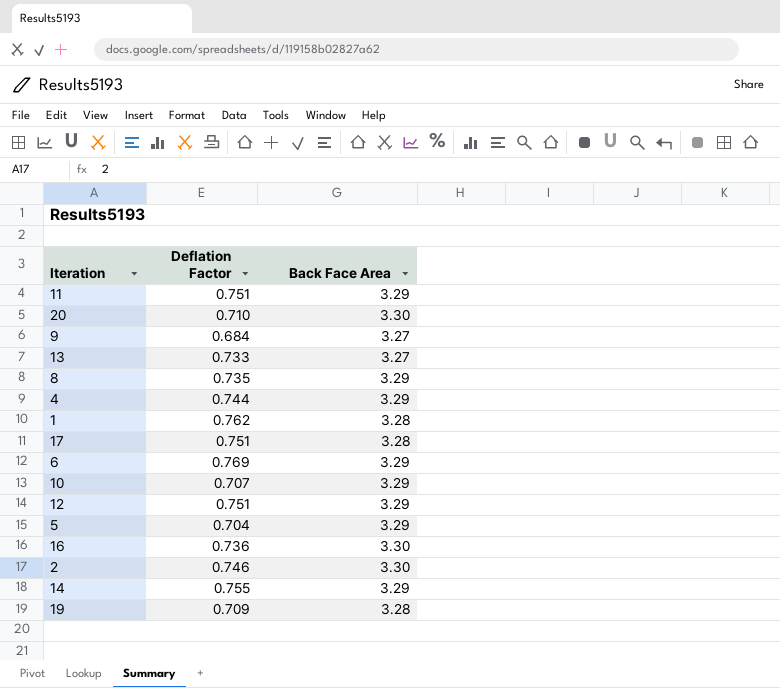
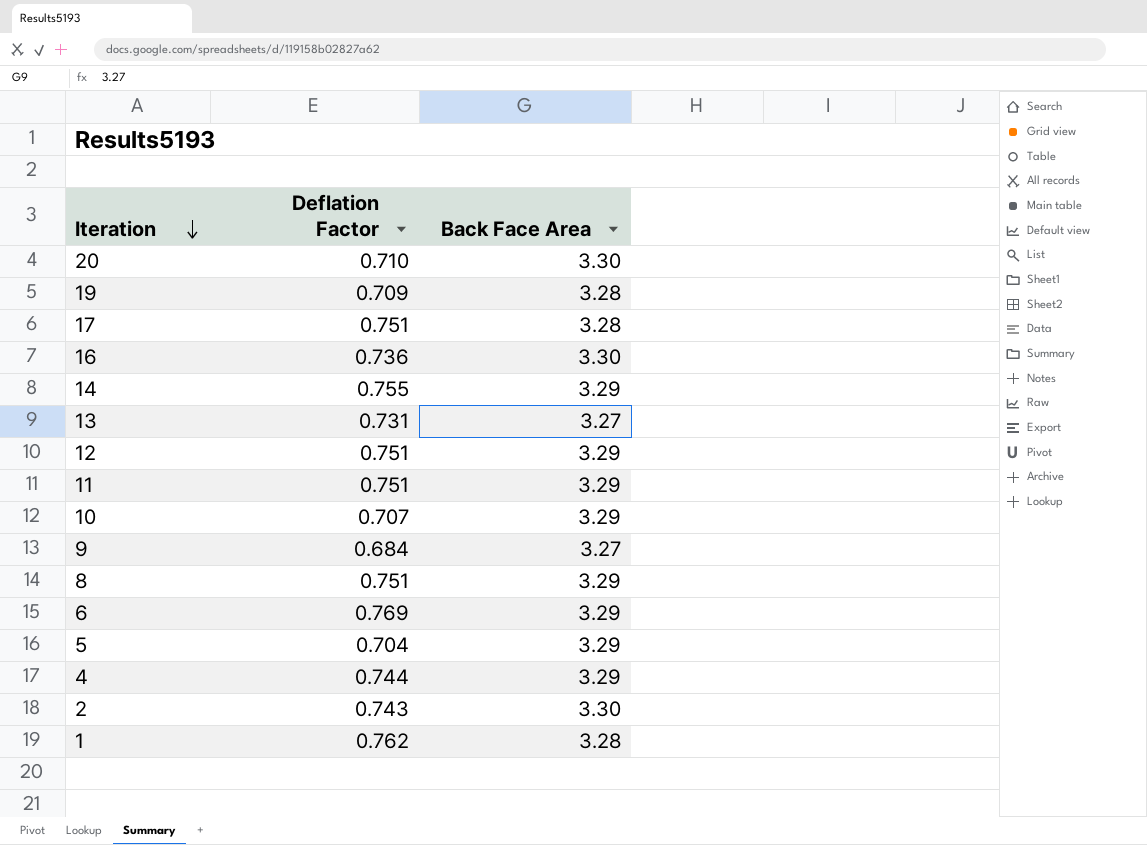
row order: none -> Iteration descending
13 | Deflation Factor: 0.733 -> 0.731
8 | Deflation Factor: 0.735 -> 0.751
2 | Deflation Factor: 0.746 -> 0.743

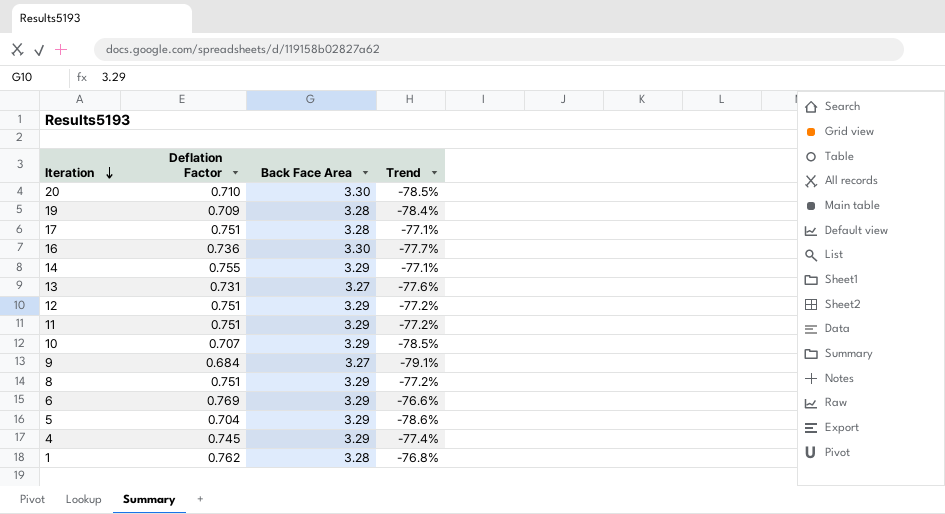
column Trend | formula: none -> ([Deflation Factor] - [Back Face Area]) / [Back Face Area]
row 2: 0.743 | 3.30 -> none
4 | Deflation Factor: 0.744 -> 0.745

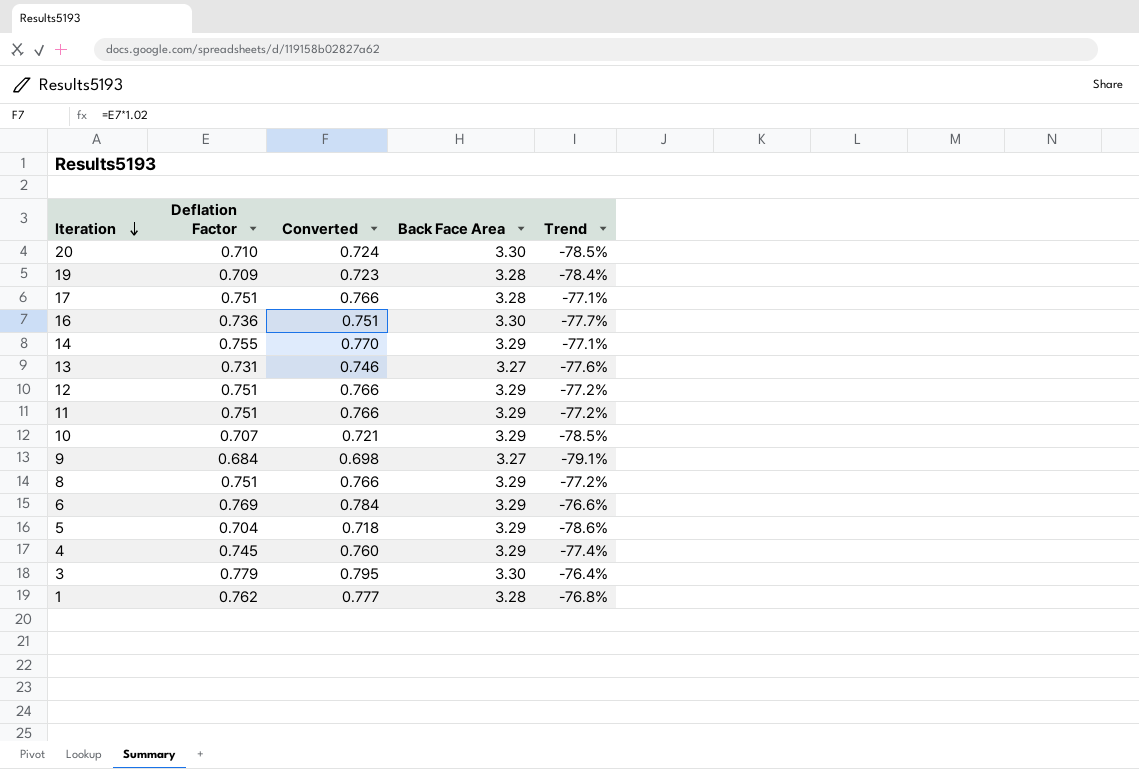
column Converted | formula: none -> [Deflation Factor] * 1.02
row 3: none -> 0.779 | 0.795 | 3.30 | -76.4%

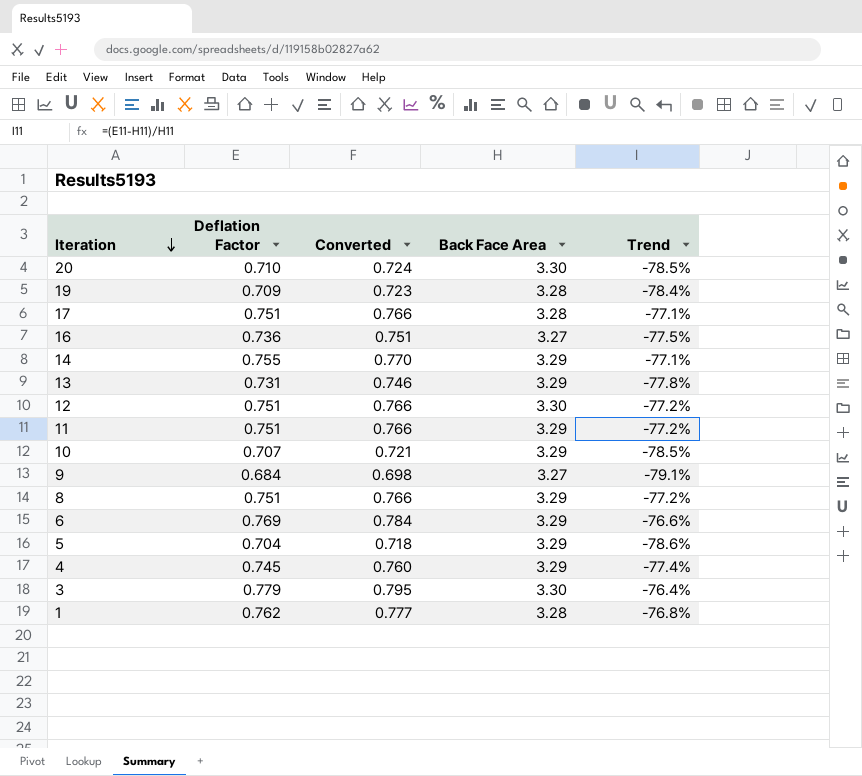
16 | Back Face Area: 3.30 -> 3.27
16 | Trend: -77.7% -> -77.5%
13 | Back Face Area: 3.27 -> 3.29
13 | Trend: -77.6% -> -77.8%
12 | Back Face Area: 3.29 -> 3.30

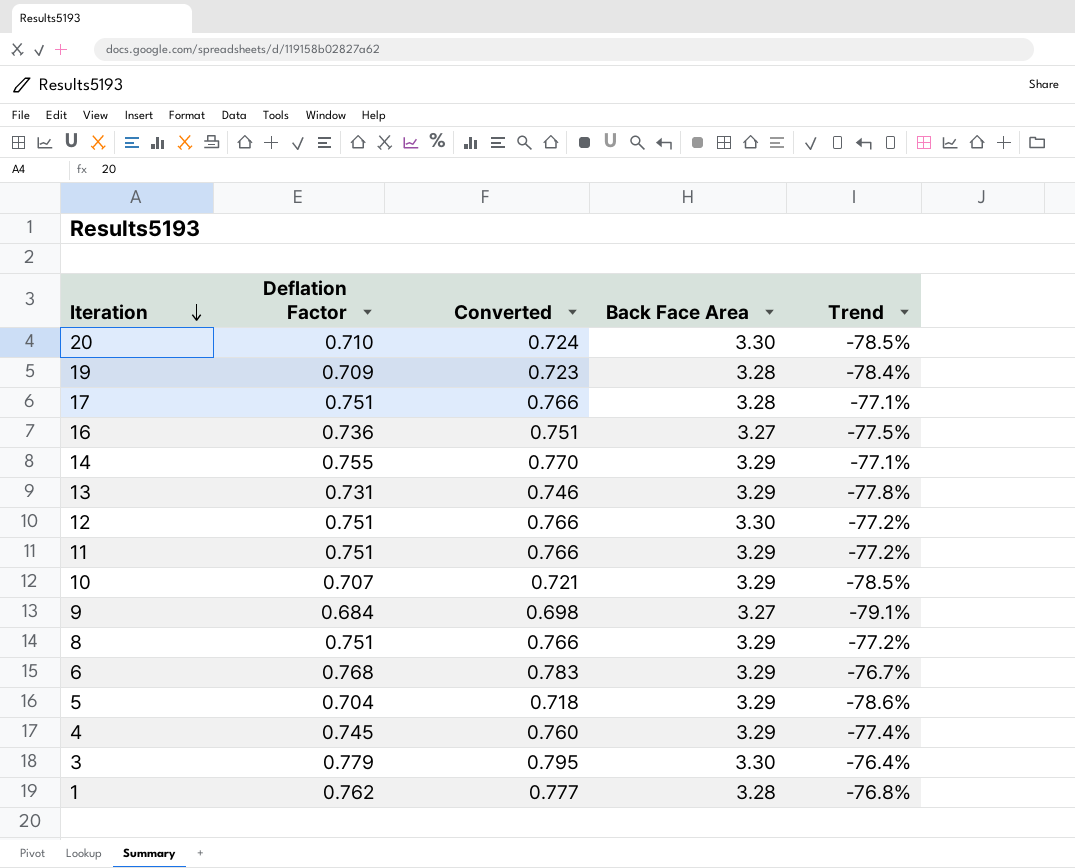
6 | Deflation Factor: 0.769 -> 0.768
6 | Converted: 0.784 -> 0.783
6 | Trend: -76.6% -> -76.7%

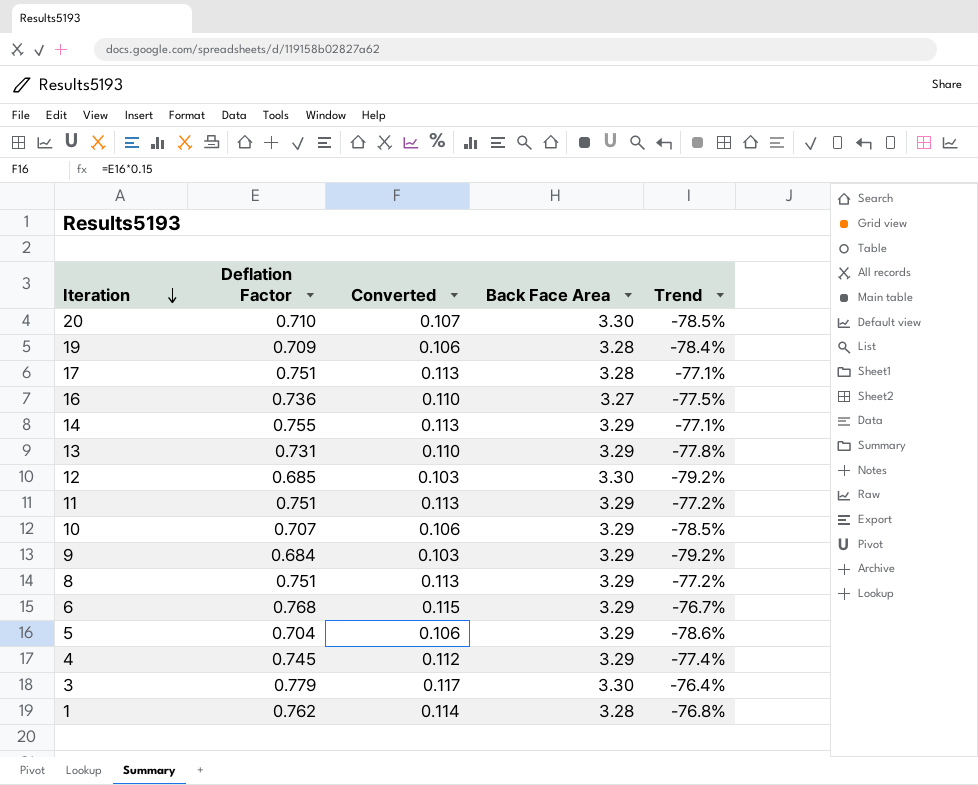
column Converted | formula: [Deflation Factor] * 1.02 -> [Deflation Factor] * 0.15
12 | Deflation Factor: 0.751 -> 0.685
12 | Trend: -77.2% -> -79.2%
9 | Back Face Area: 3.27 -> 3.29
9 | Trend: -79.1% -> -79.2%

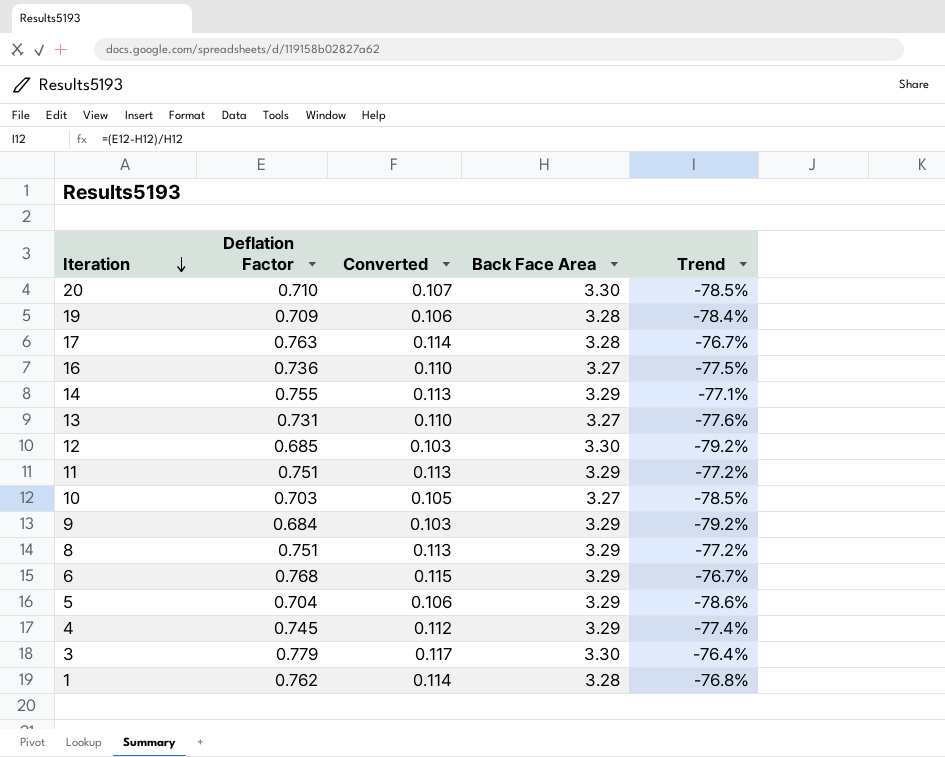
17 | Deflation Factor: 0.751 -> 0.763
17 | Converted: 0.113 -> 0.114
17 | Trend: -77.1% -> -76.7%
13 | Back Face Area: 3.29 -> 3.27
13 | Trend: -77.8% -> -77.6%
10 | Deflation Factor: 0.707 -> 0.703
10 | Converted: 0.106 -> 0.105
10 | Back Face Area: 3.29 -> 3.27

